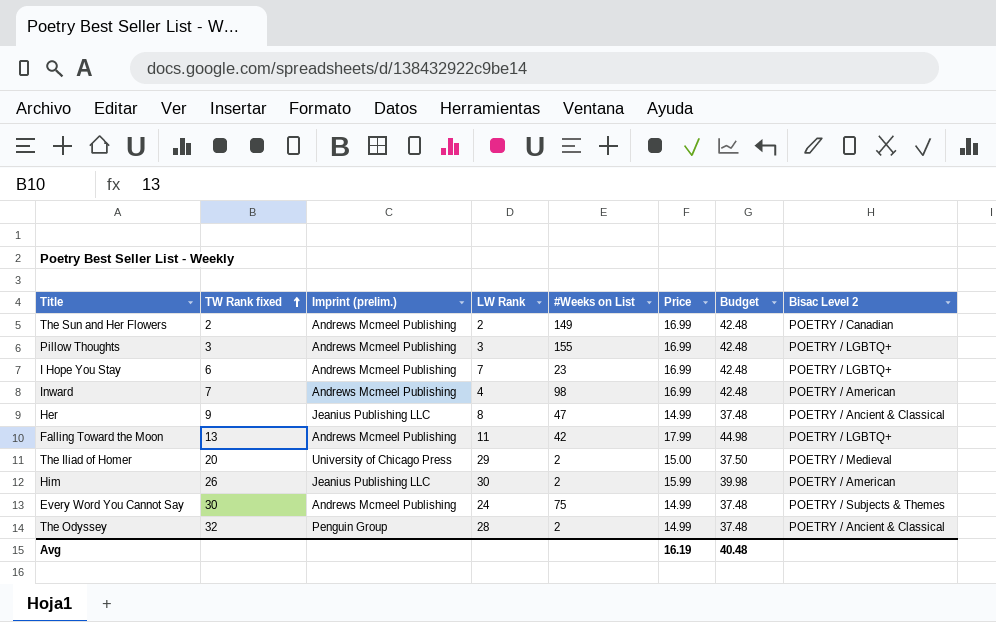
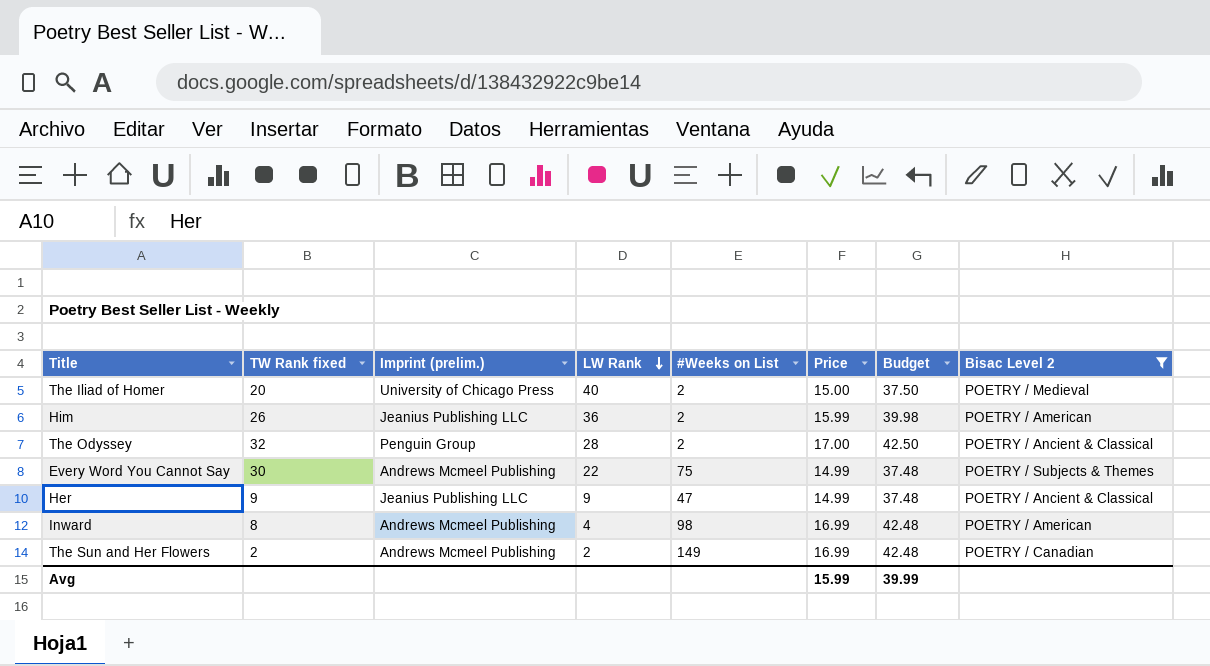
filter: none -> Bisac Level 2 != POETRY / LGBTQ+
row order: TW Rank fixed ascending -> LW Rank descending
The Iliad of Homer | LW Rank: 29 -> 40
Him | LW Rank: 30 -> 36
The Odyssey | Price: 14.99 -> 17.00
The Odyssey | Budget: 37.48 -> 42.50
Every Word You Cannot Say | LW Rank: 24 -> 22
Her | LW Rank: 8 -> 9
Inward | TW Rank fixed: 7 -> 8
Avg | Price: 16.19 -> 15.99
Avg | Budget: 40.48 -> 39.99

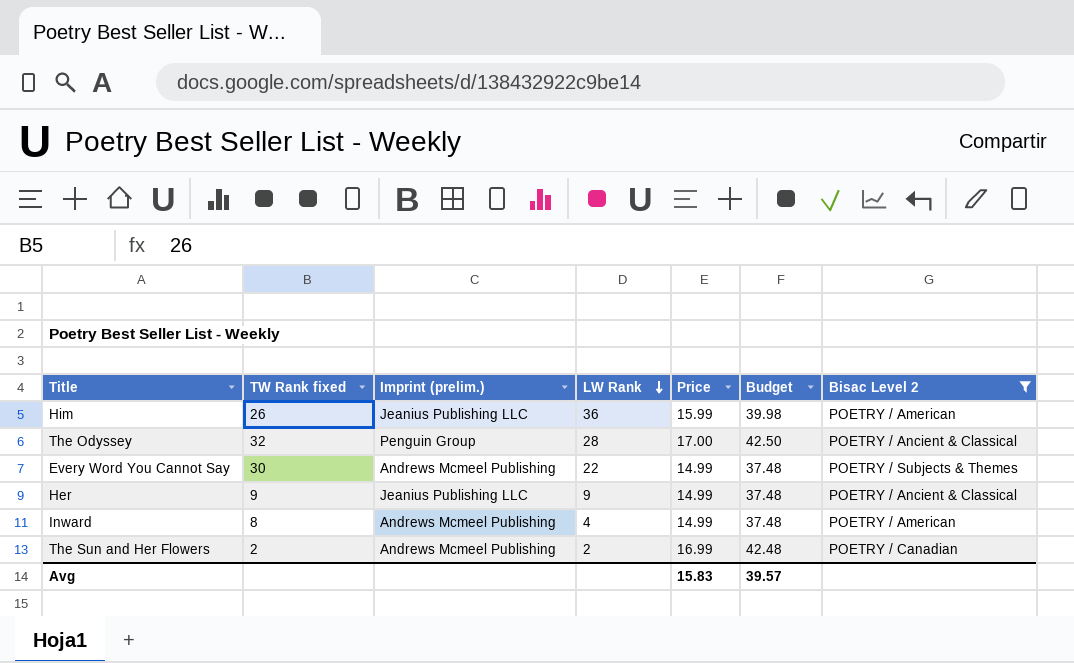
column #Weeks on List | position: 5 -> none
row The Iliad of Homer: 20 | University of Chicago Press | 40 | 2 | 15.00 | 37.50 | POETRY / Medieval -> none
Inward | Price: 16.99 -> 14.99
Inward | Budget: 42.48 -> 37.48
Avg | Price: 15.99 -> 15.83
Avg | Budget: 39.99 -> 39.57

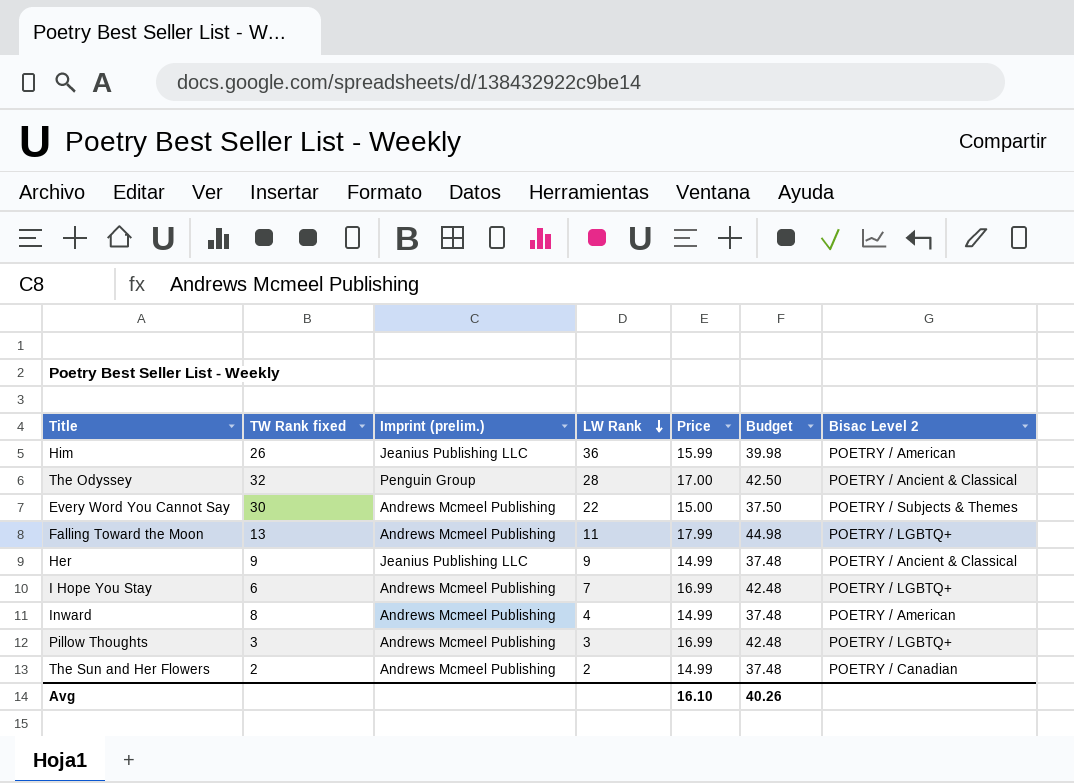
filter: Bisac Level 2 != POETRY / LGBTQ+ -> none
Every Word You Cannot Say | Price: 14.99 -> 15.00
Every Word You Cannot Say | Budget: 37.48 -> 37.50
The Sun and Her Flowers | Price: 16.99 -> 14.99
The Sun and Her Flowers | Budget: 42.48 -> 37.48
Avg | Price: 15.83 -> 16.10
Avg | Budget: 39.57 -> 40.26

